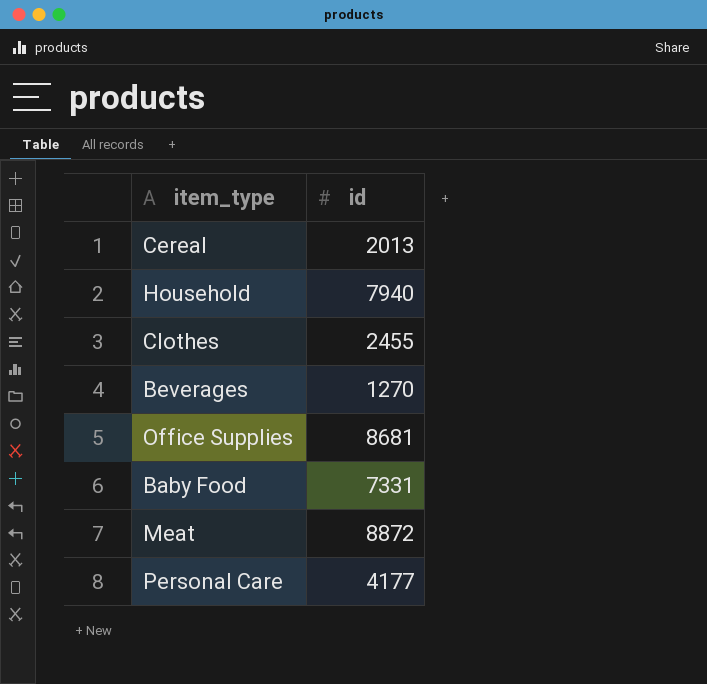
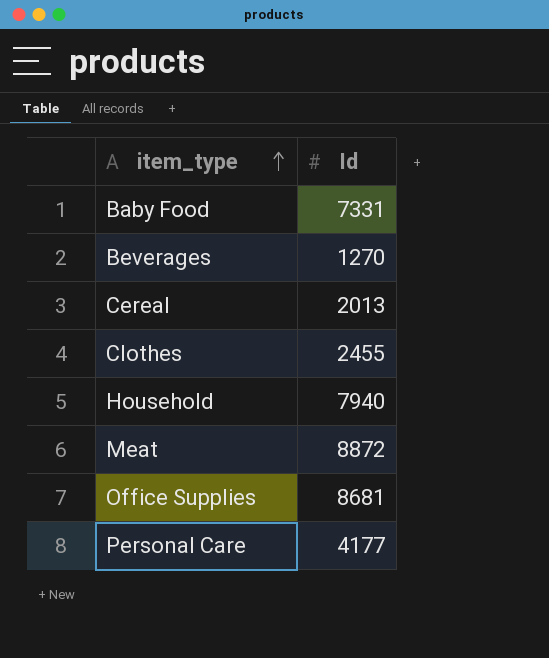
row order: none -> item_type ascending
column name: id -> Id

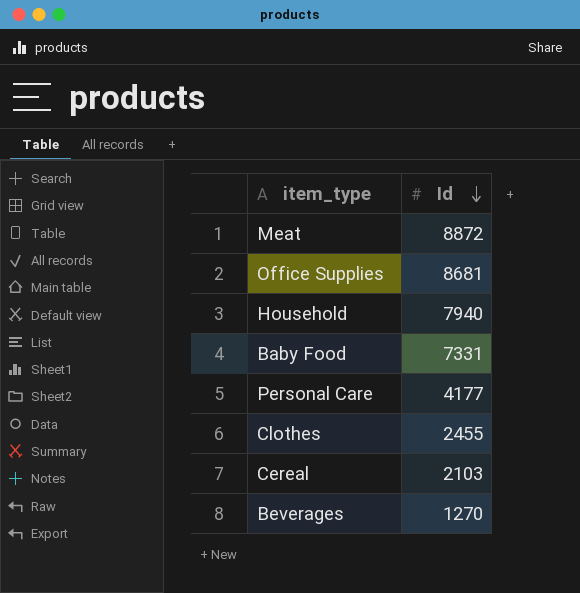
row order: item_type ascending -> Id descending
Cereal | Id: 2013 -> 2103

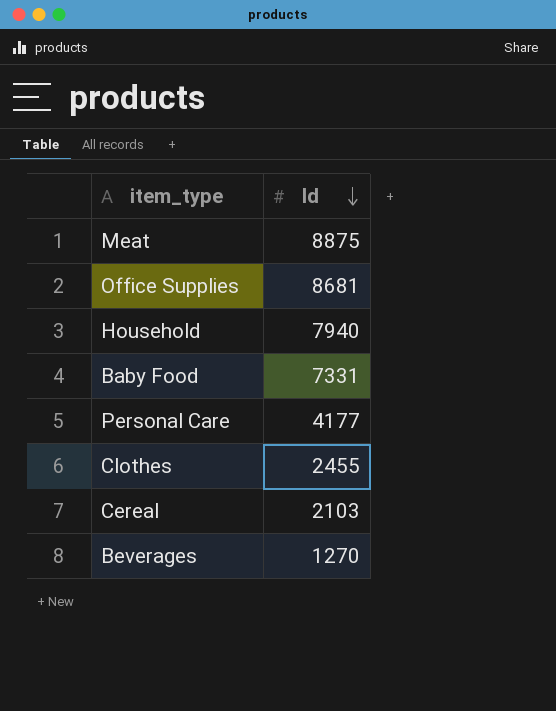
Meat | Id: 8872 -> 8875

